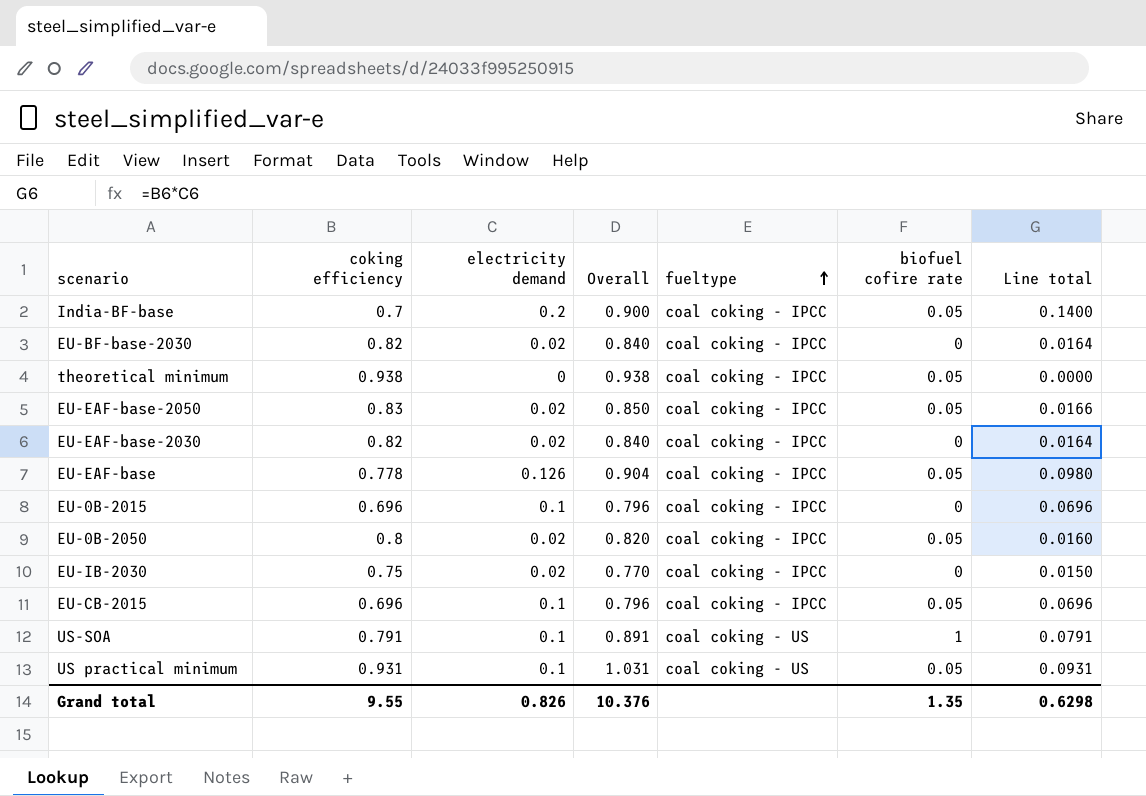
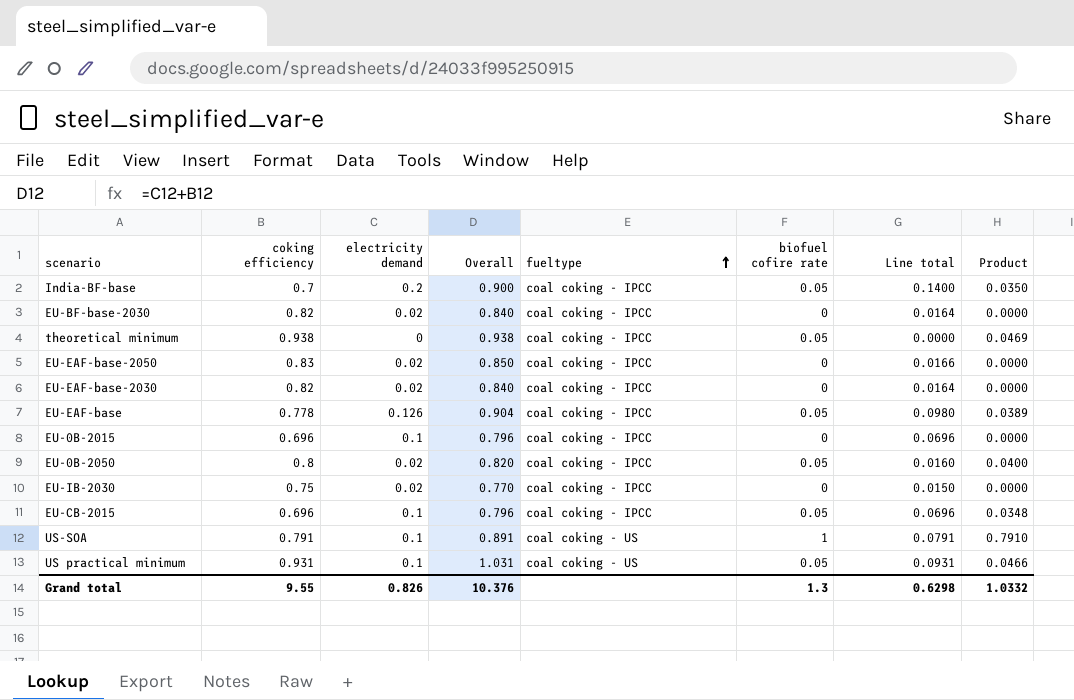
column Product | formula: none -> [coking efficiency] * [biofuel cofire rate]
EU-EAF-base-2050 | biofuel cofire rate: 0.05 -> 0
Grand total | biofuel cofire rate: 1.35 -> 1.3

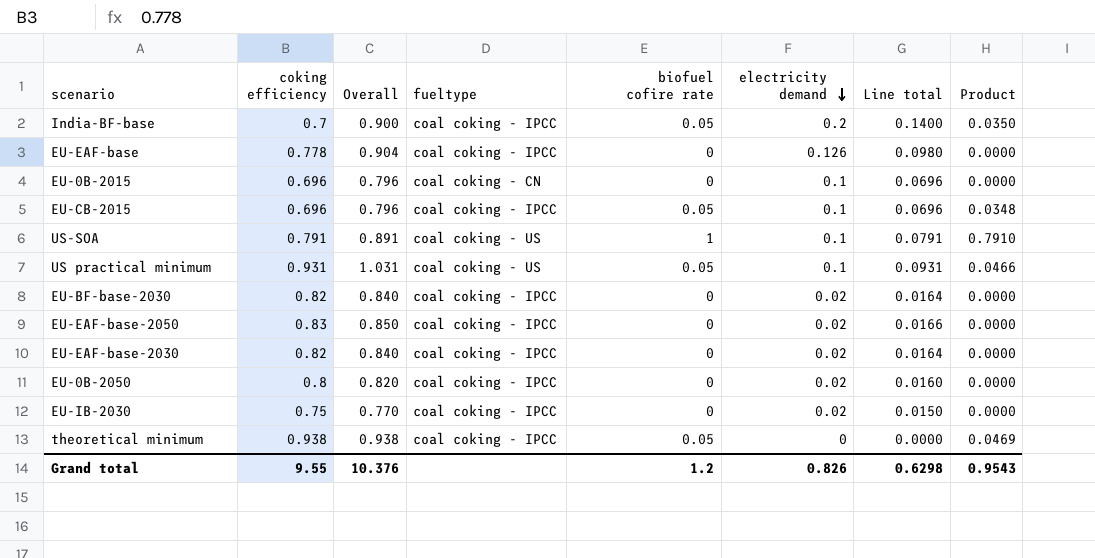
row order: fueltype ascending -> electricity demand descending
column electricity demand | position: 3 -> 6
EU-EAF-base | biofuel cofire rate: 0.05 -> 0
EU-EAF-base | Product: 0.0389 -> 0.0000
EU-0B-2015 | fueltype: coal coking - IPCC -> coal coking - CN
EU-0B-2050 | biofuel cofire rate: 0.05 -> 0
EU-0B-2050 | Product: 0.0400 -> 0.0000
Grand total | biofuel cofire rate: 1.3 -> 1.2
Grand total | Product: 1.0332 -> 0.9543

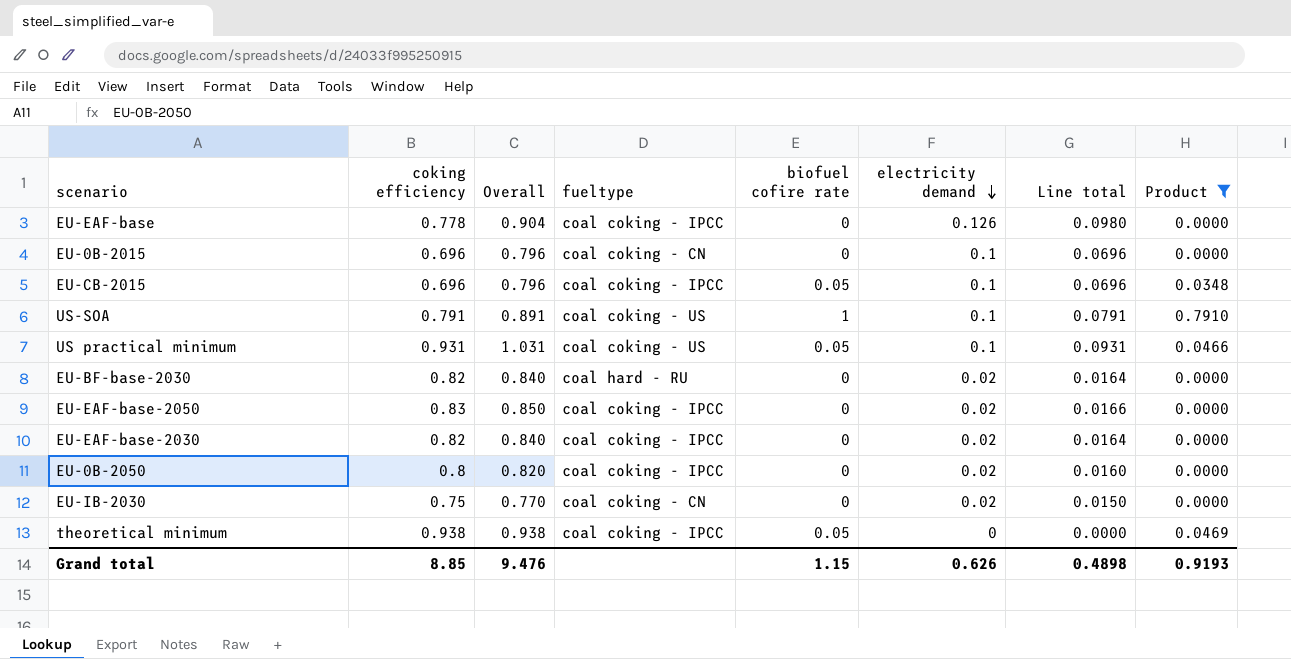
filter: none -> Product != 0.0350
EU-BF-base-2030 | fueltype: coal coking - IPCC -> coal hard - RU
EU-IB-2030 | fueltype: coal coking - IPCC -> coal coking - CN
Grand total | coking efficiency: 9.55 -> 8.85
Grand total | Overall: 10.376 -> 9.476
Grand total | biofuel cofire rate: 1.2 -> 1.15
Grand total | electricity demand: 0.826 -> 0.626
Grand total | Line total: 0.6298 -> 0.4898
Grand total | Product: 0.9543 -> 0.9193

